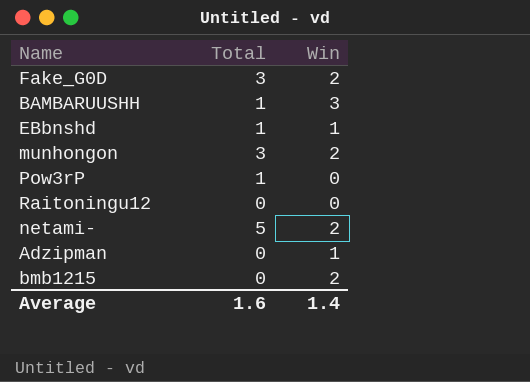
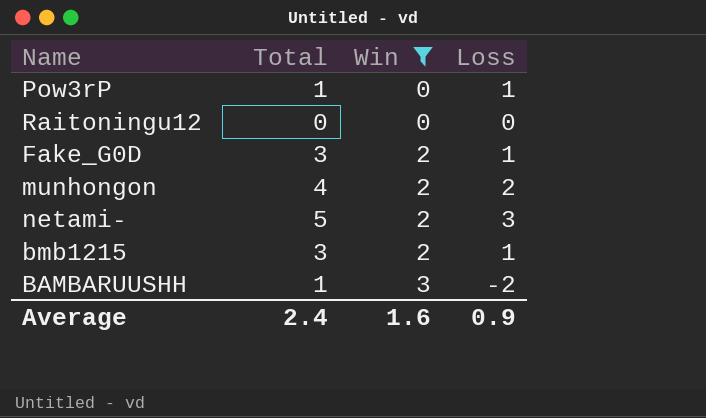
filter: none -> Win != 1
row order: none -> Win ascending
column Loss | formula: none -> [Total] - [Win]
munhongon | Total: 3 -> 4
bmb1215 | Total: 0 -> 3
Average | Total: 1.6 -> 2.4
Average | Win: 1.4 -> 1.6

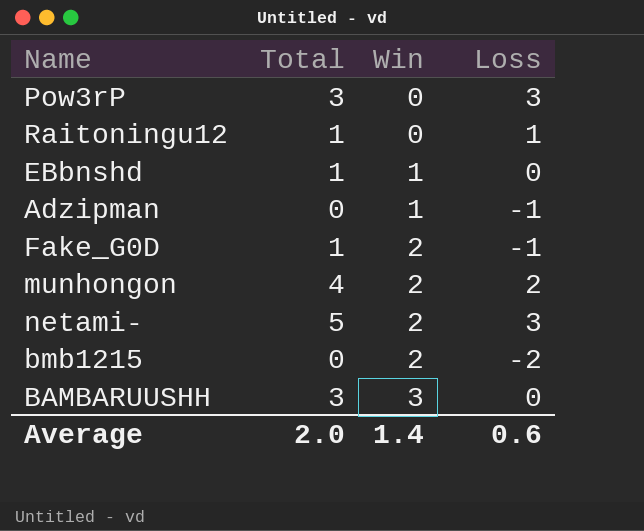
filter: Win != 1 -> none
Pow3rP | Total: 1 -> 3
Pow3rP | Loss: 1 -> 3
Raitoningu12 | Total: 0 -> 1
Raitoningu12 | Loss: 0 -> 1
Fake_G0D | Total: 3 -> 1
Fake_G0D | Loss: 1 -> -1
bmb1215 | Total: 3 -> 0
bmb1215 | Loss: 1 -> -2
BAMBARUUSHH | Total: 1 -> 3
BAMBARUUSHH | Loss: -2 -> 0
Average | Total: 2.4 -> 2.0
Average | Win: 1.6 -> 1.4
Average | Loss: 0.9 -> 0.6

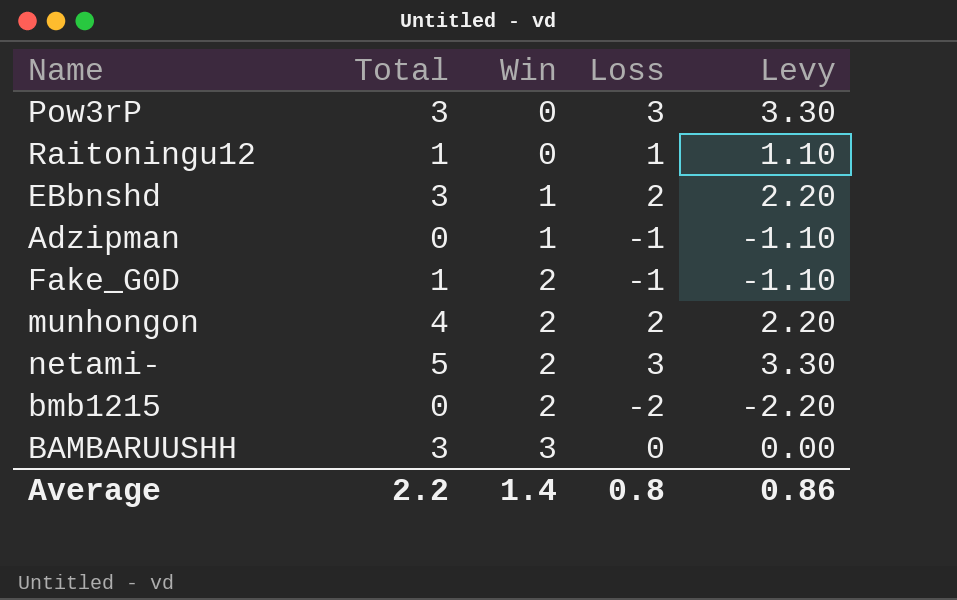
column Levy | formula: none -> [Loss] * 1.1
EBbnshd | Total: 1 -> 3
EBbnshd | Loss: 0 -> 2
Average | Total: 2.0 -> 2.2
Average | Loss: 0.6 -> 0.8

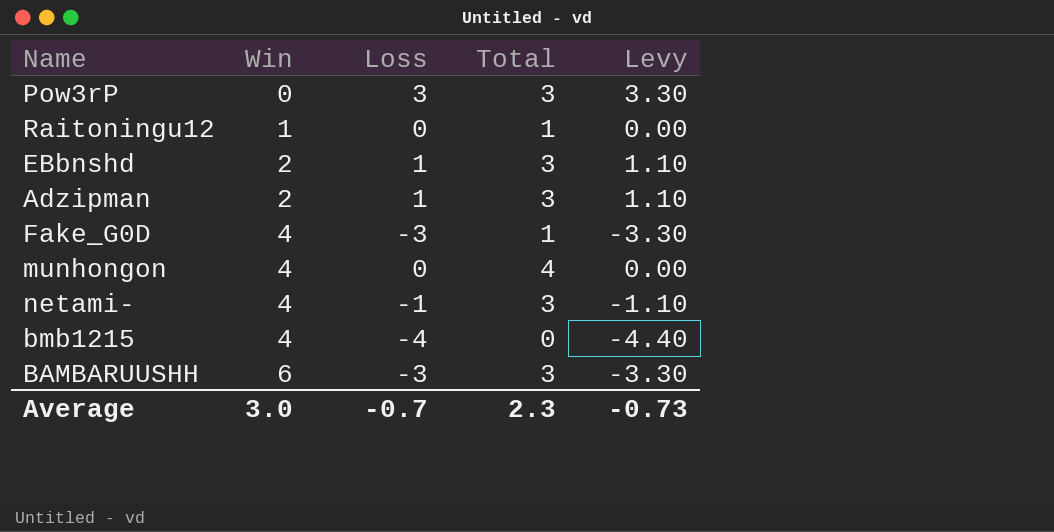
column Total | position: 2 -> 4
Raitoningu12 | Win: 0 -> 1
Raitoningu12 | Loss: 1 -> 0
Raitoningu12 | Levy: 1.10 -> 0.00
EBbnshd | Win: 1 -> 2
EBbnshd | Loss: 2 -> 1
EBbnshd | Levy: 2.20 -> 1.10
Adzipman | Win: 1 -> 2
Adzipman | Loss: -1 -> 1
Adzipman | Total: 0 -> 3
Adzipman | Levy: -1.10 -> 1.10
Fake_G0D | Win: 2 -> 4
Fake_G0D | Loss: -1 -> -3
Fake_G0D | Levy: -1.10 -> -3.30
munhongon | Win: 2 -> 4
munhongon | Loss: 2 -> 0
munhongon | Levy: 2.20 -> 0.00
netami- | Win: 2 -> 4
netami- | Loss: 3 -> -1
netami- | Total: 5 -> 3
netami- | Levy: 3.30 -> -1.10
bmb1215 | Win: 2 -> 4
bmb1215 | Loss: -2 -> -4
bmb1215 | Levy: -2.20 -> -4.40
BAMBARUUSHH | Win: 3 -> 6
BAMBARUUSHH | Loss: 0 -> -3
BAMBARUUSHH | Levy: 0.00 -> -3.30
Average | Win: 1.4 -> 3.0
Average | Loss: 0.8 -> -0.7
Average | Total: 2.2 -> 2.3
Average | Levy: 0.86 -> -0.73

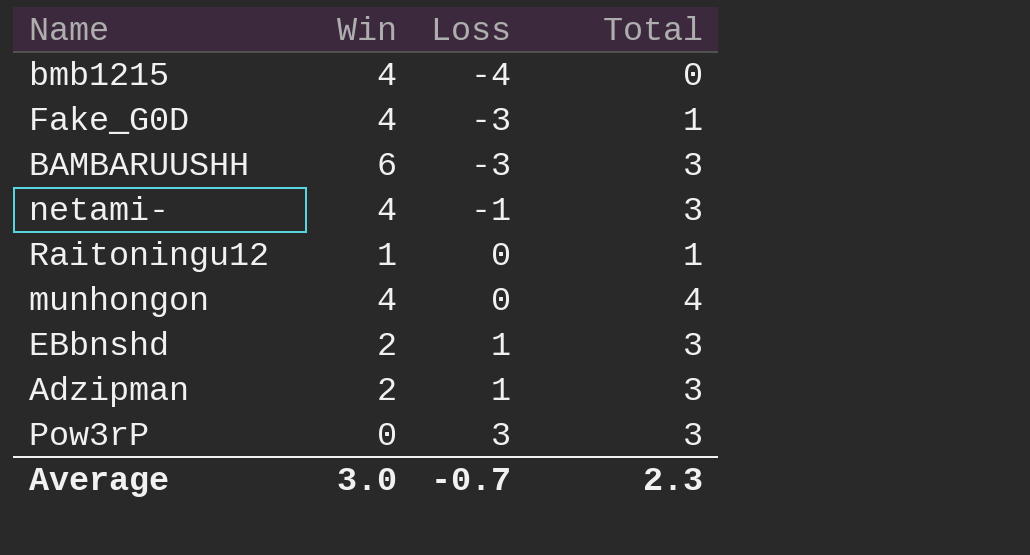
row order: Win ascending -> Loss ascending
column Levy | formula: [Loss] * 1.1 -> none

